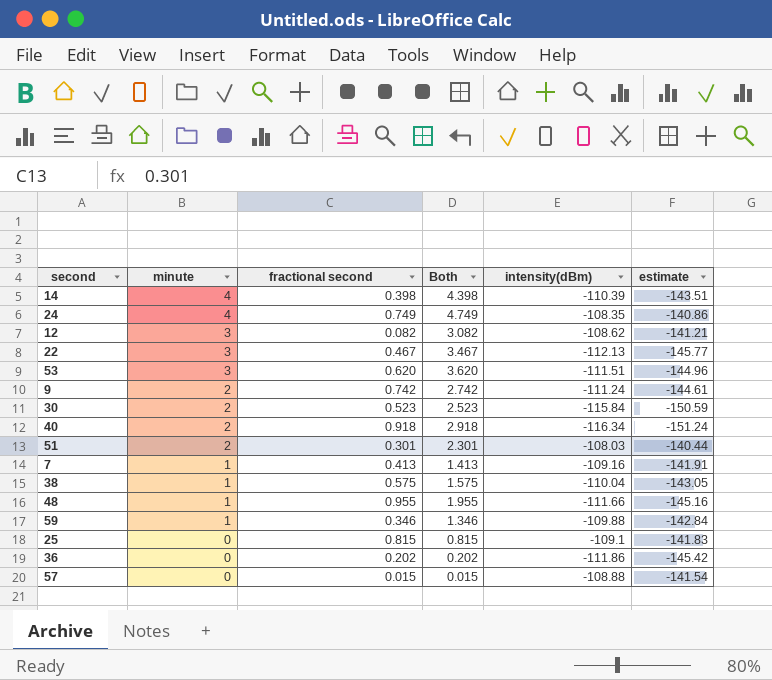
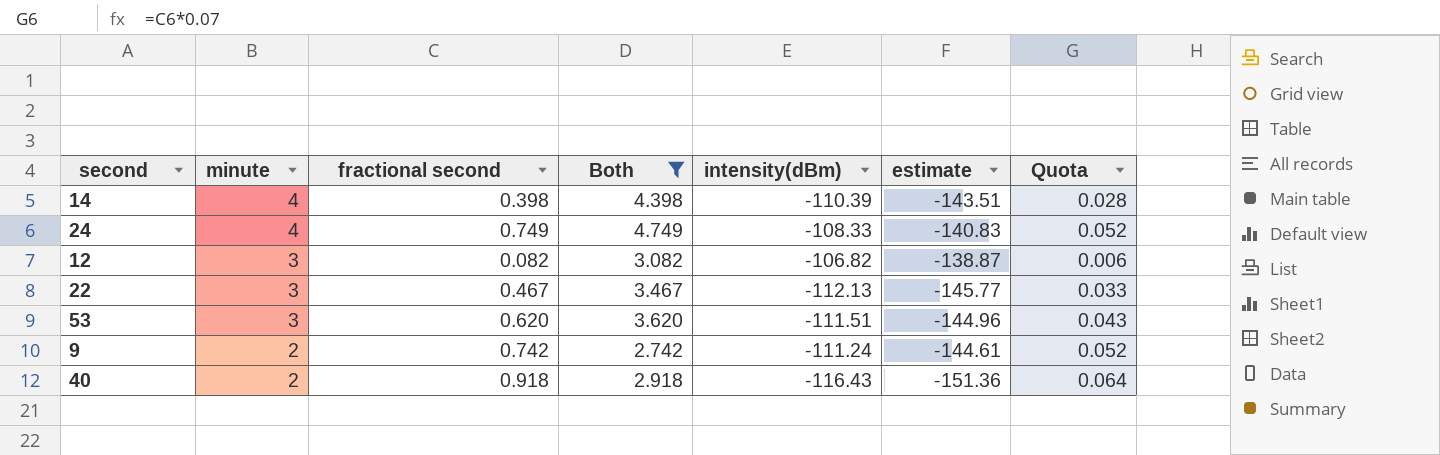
filter: none -> Both >= 2.742
column Quota | formula: none -> [fractional second] * 0.07
24 | intensity(dBm): -108.35 -> -108.33
24 | estimate: -140.86 -> -140.83
12 | intensity(dBm): -108.62 -> -106.82
12 | estimate: -141.21 -> -138.87
40 | intensity(dBm): -116.34 -> -116.43
40 | estimate: -151.24 -> -151.36

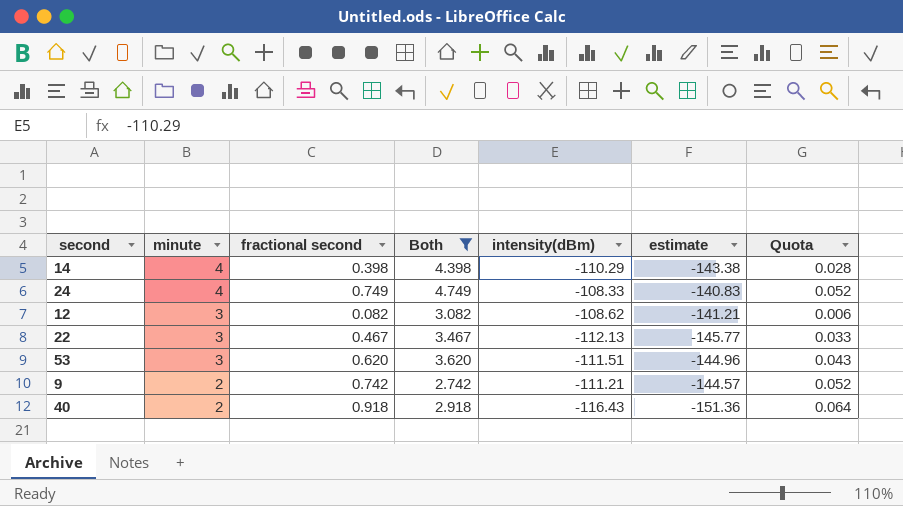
14 | intensity(dBm): -110.39 -> -110.29
14 | estimate: -143.51 -> -143.38
12 | intensity(dBm): -106.82 -> -108.62
12 | estimate: -138.87 -> -141.21
9 | intensity(dBm): -111.24 -> -111.21
9 | estimate: -144.61 -> -144.57

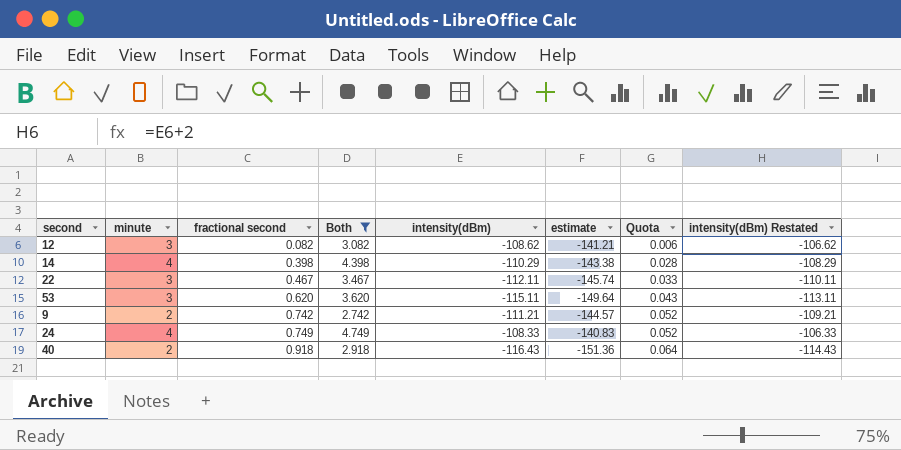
row order: minute descending -> fractional second ascending
column intensity(dBm) Restated | formula: none -> [intensity(dBm)] + 2
22 | intensity(dBm): -112.13 -> -112.11
22 | estimate: -145.77 -> -145.74
53 | intensity(dBm): -111.51 -> -115.11
53 | estimate: -144.96 -> -149.64

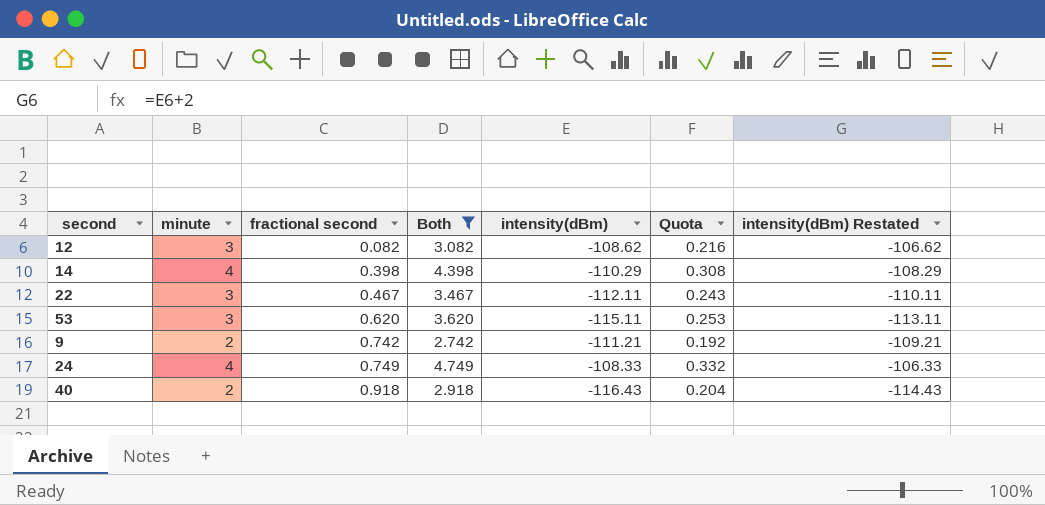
column estimate | formula: [intensity(dBm)] * 1.3 -> none
column Quota | formula: [fractional second] * 0.07 -> [Both] * 0.07

